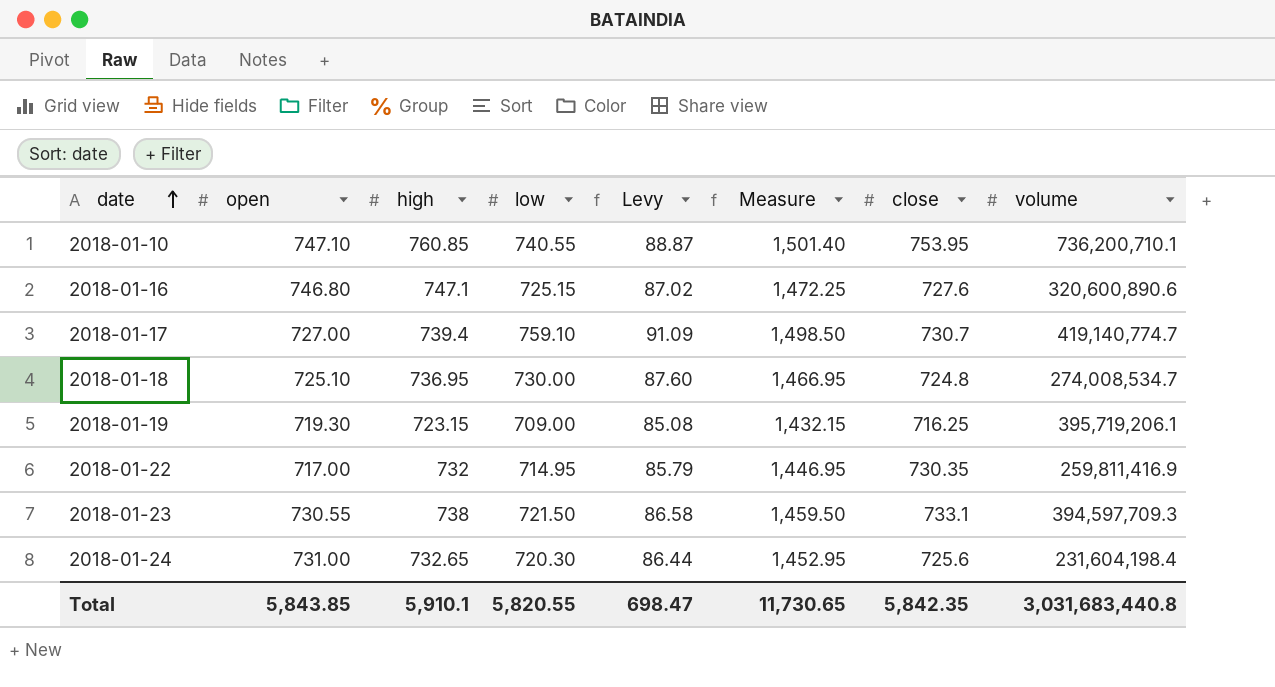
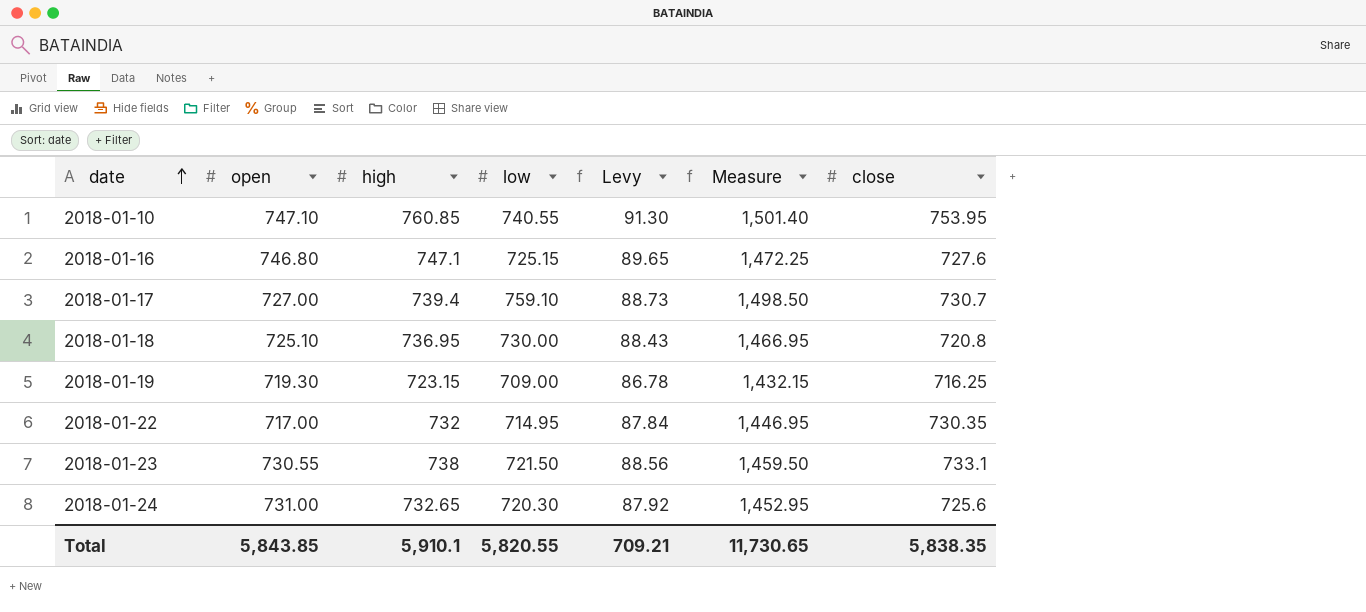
column volume | position: 8 -> none
column Levy | formula: [low] * 0.12 -> [high] * 0.12
2018-01-18 | close: 724.8 -> 720.8
Total | Levy: 698.47 -> 709.21
Total | close: 5,842.35 -> 5,838.35

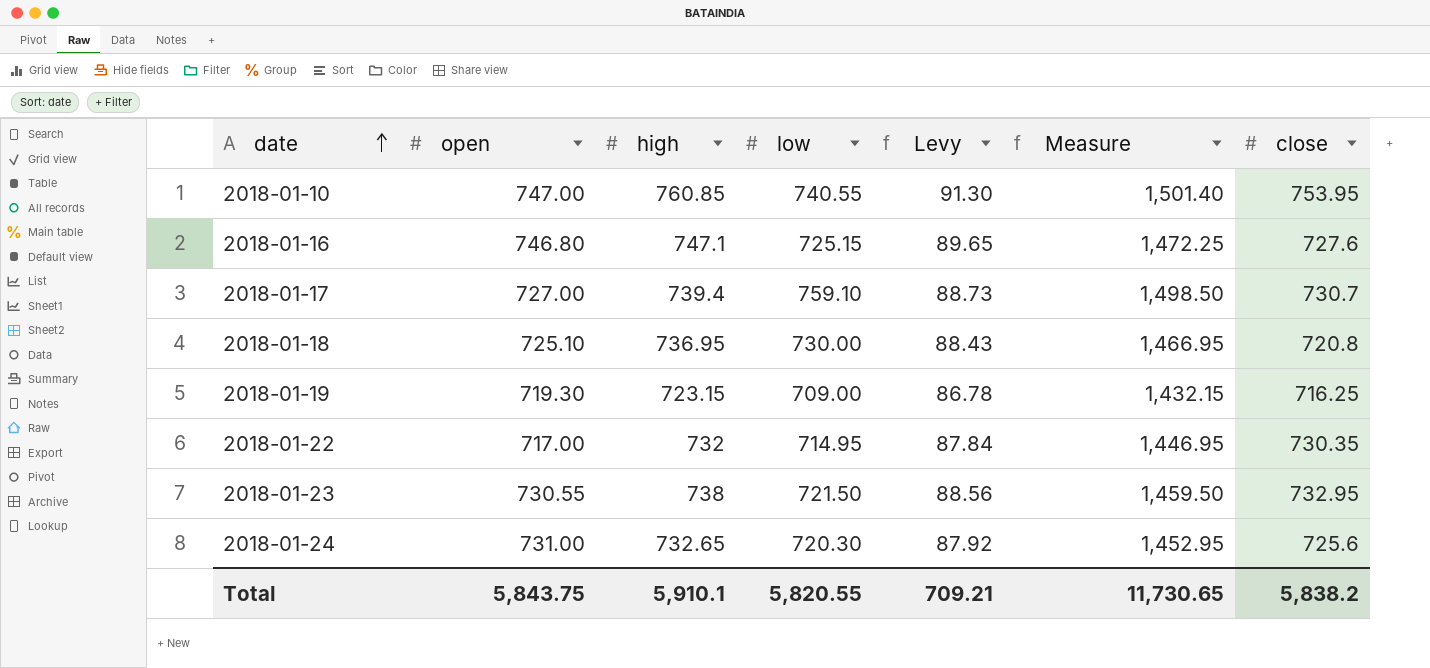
2018-01-10 | open: 747.10 -> 747.00
2018-01-23 | close: 733.1 -> 732.95
Total | open: 5,843.85 -> 5,843.75
Total | close: 5,838.35 -> 5,838.2

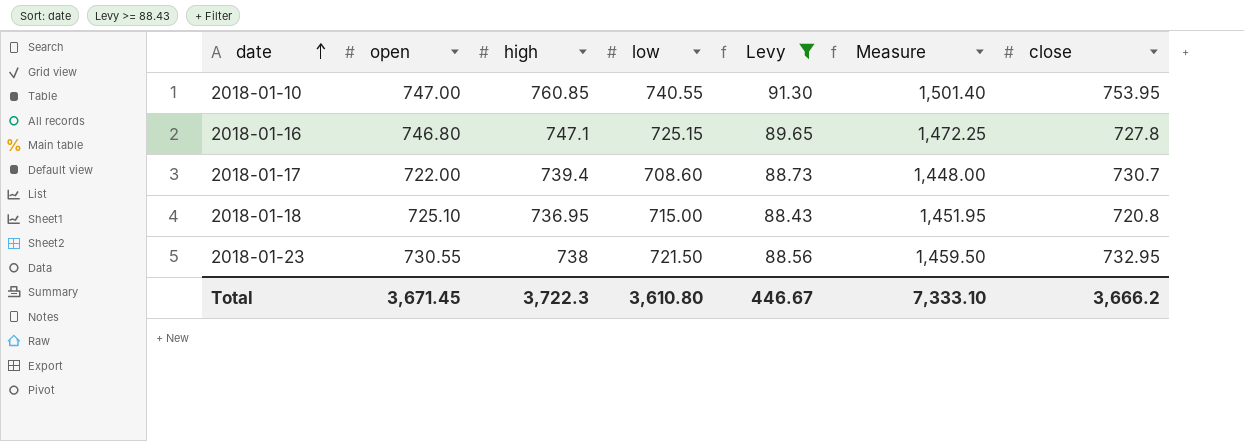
filter: none -> Levy >= 88.43
2018-01-16 | close: 727.6 -> 727.8
2018-01-17 | open: 727.00 -> 722.00
2018-01-17 | low: 759.10 -> 708.60
2018-01-17 | Measure: 1,498.50 -> 1,448.00
2018-01-18 | low: 730.00 -> 715.00
2018-01-18 | Measure: 1,466.95 -> 1,451.95
Total | open: 5,843.75 -> 3,671.45
Total | high: 5,910.1 -> 3,722.3
Total | low: 5,820.55 -> 3,610.80
Total | Levy: 709.21 -> 446.67
Total | Measure: 11,730.65 -> 7,333.10
Total | close: 5,838.2 -> 3,666.2

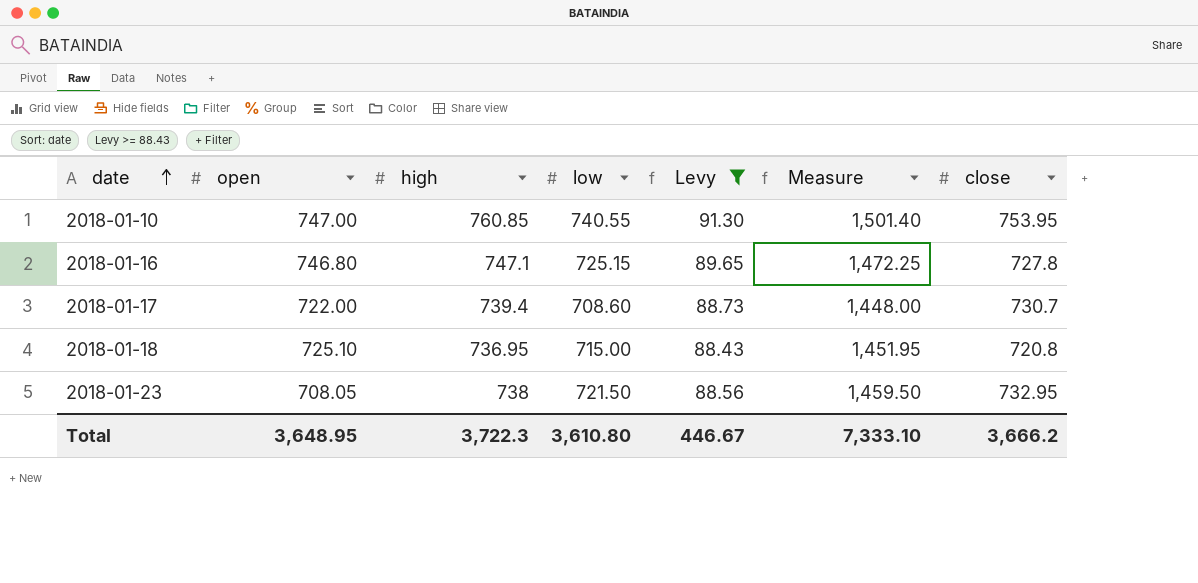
2018-01-23 | open: 730.55 -> 708.05
Total | open: 3,671.45 -> 3,648.95

